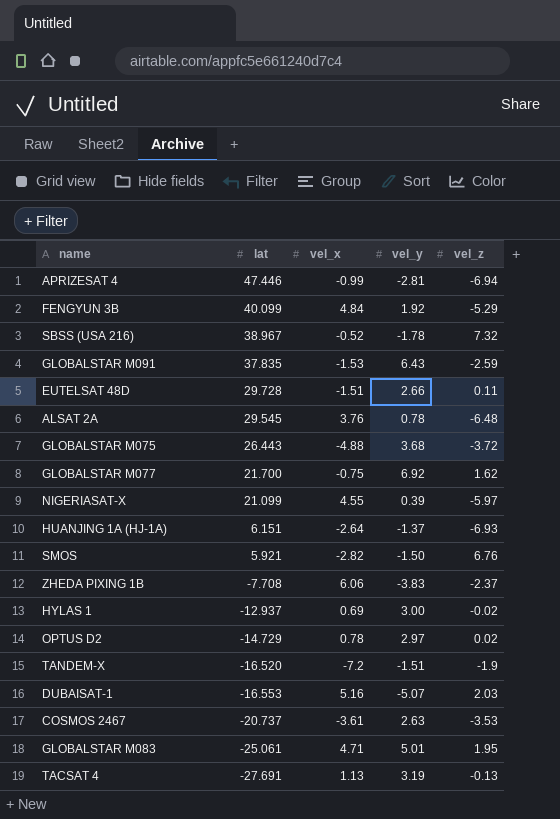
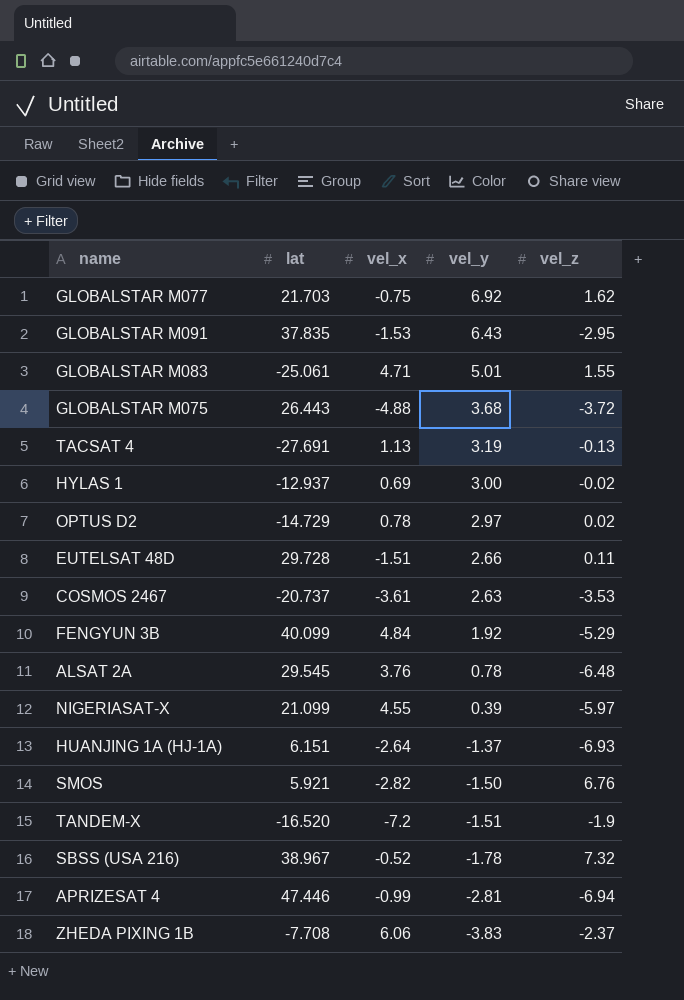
row order: lat descending -> vel_y descending
row DUBAISAT-1: -16.553 | 5.16 | -5.07 | 2.03 -> none
GLOBALSTAR M077 | lat: 21.700 -> 21.703
GLOBALSTAR M091 | vel_z: -2.59 -> -2.95
GLOBALSTAR M083 | vel_z: 1.95 -> 1.55

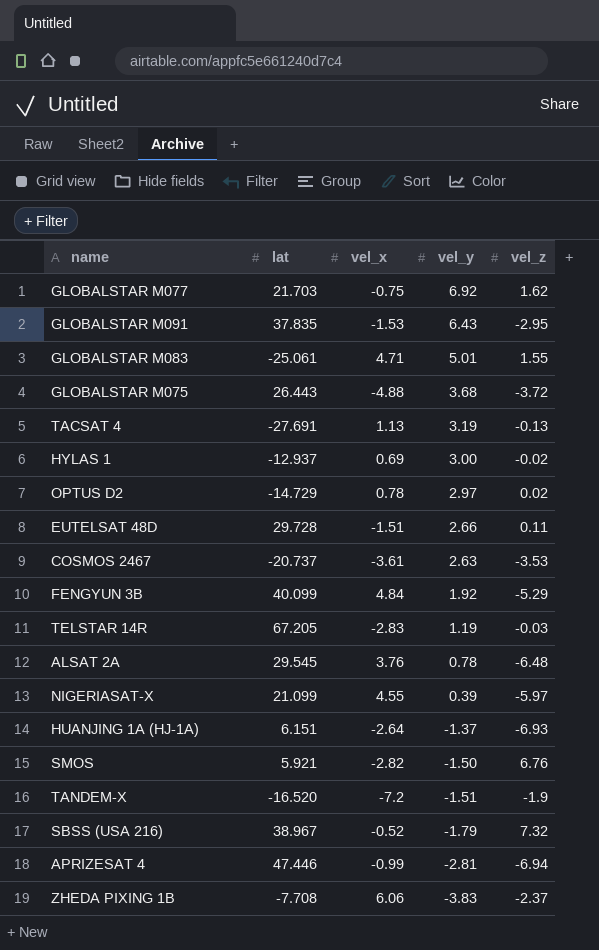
row TELSTAR 14R: none -> 67.205 | -2.83 | 1.19 | -0.03
SBSS (USA 216) | vel_y: -1.78 -> -1.79

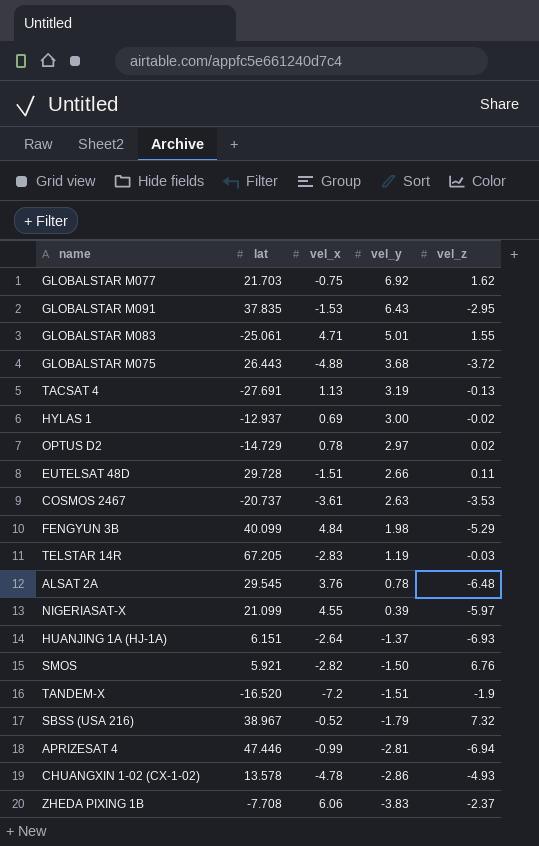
FENGYUN 3B | vel_y: 1.92 -> 1.98
row CHUANGXIN 1-02 (CX-1-02): none -> 13.578 | -4.78 | -2.86 | -4.93

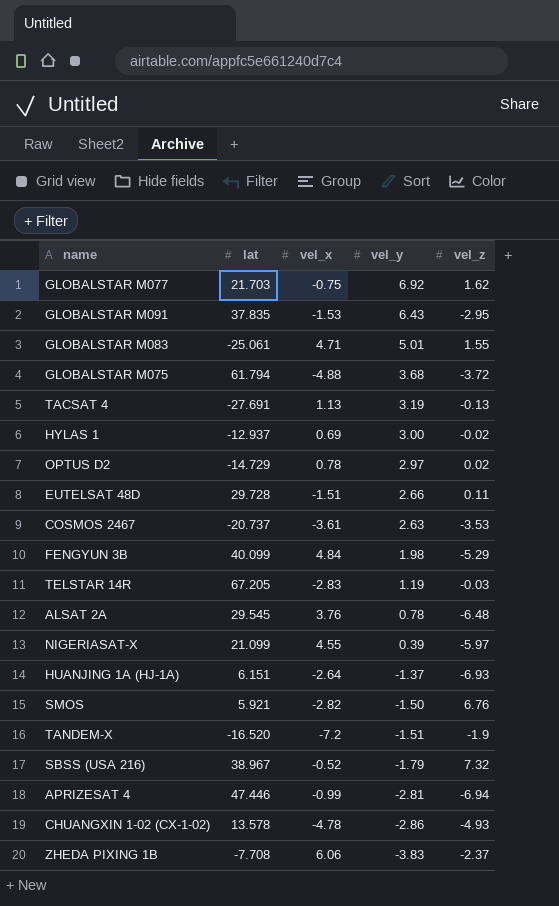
GLOBALSTAR M075 | lat: 26.443 -> 61.794

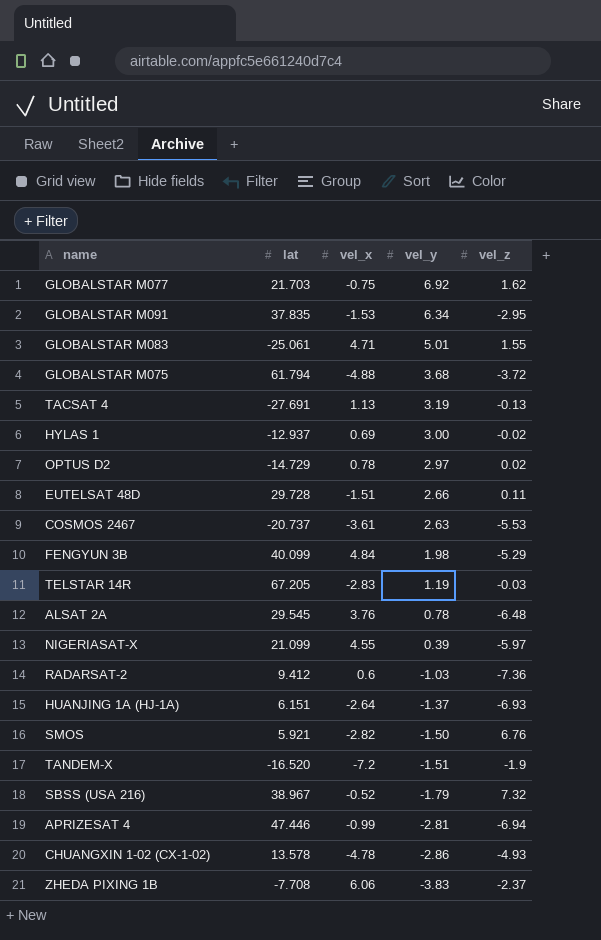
GLOBALSTAR M091 | vel_y: 6.43 -> 6.34
COSMOS 2467 | vel_z: -3.53 -> -5.53
row RADARSAT-2: none -> 9.412 | 0.6 | -1.03 | -7.36

